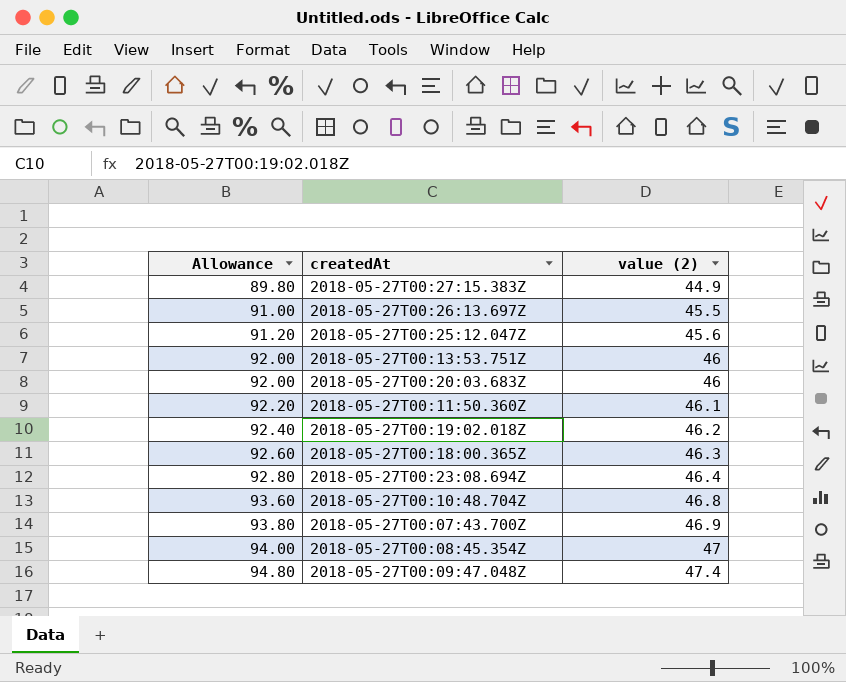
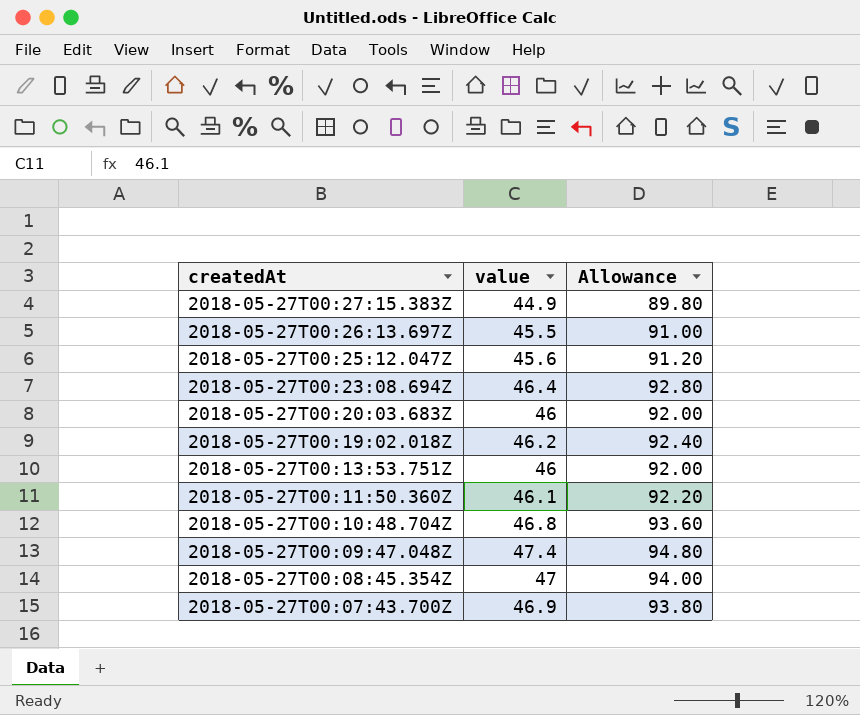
row order: Allowance ascending -> createdAt descending
column name: value (2) -> value
column Allowance | position: 1 -> 3
row 2018-05-27T00:18:00.365Z: 92.60 | 46.3 -> none

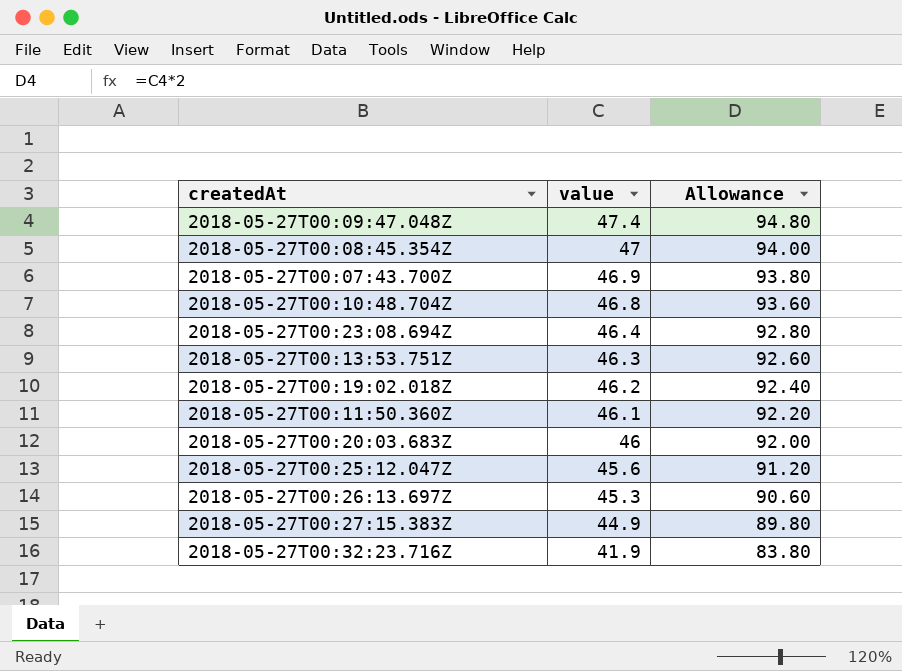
row order: createdAt descending -> value descending
2018-05-27T00:13:53.751Z | value: 46 -> 46.3
2018-05-27T00:13:53.751Z | Allowance: 92.00 -> 92.60
2018-05-27T00:26:13.697Z | value: 45.5 -> 45.3
2018-05-27T00:26:13.697Z | Allowance: 91.00 -> 90.60
row 2018-05-27T00:32:23.716Z: none -> 41.9 | 83.80

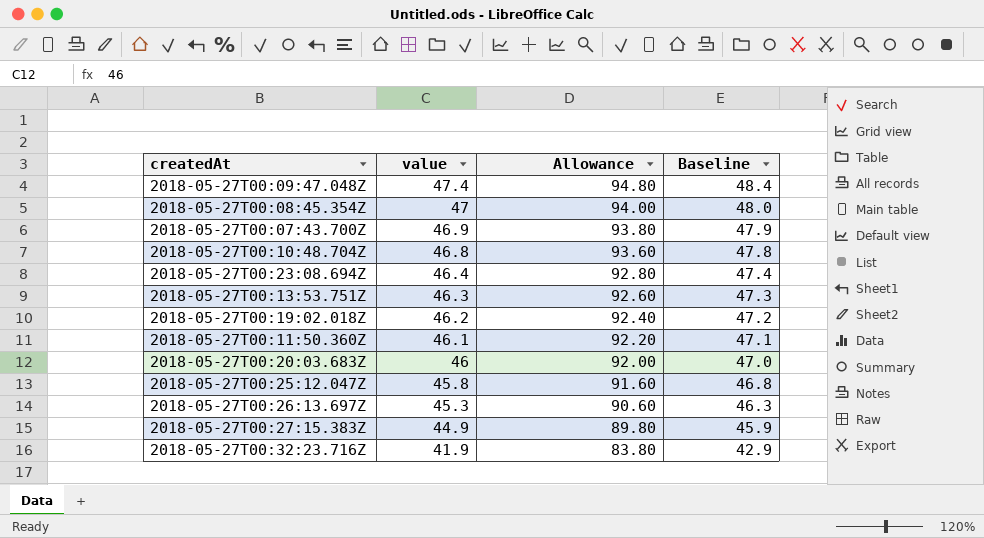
column Baseline | formula: none -> [value] + 1
2018-05-27T00:25:12.047Z | value: 45.6 -> 45.8
2018-05-27T00:25:12.047Z | Allowance: 91.20 -> 91.60

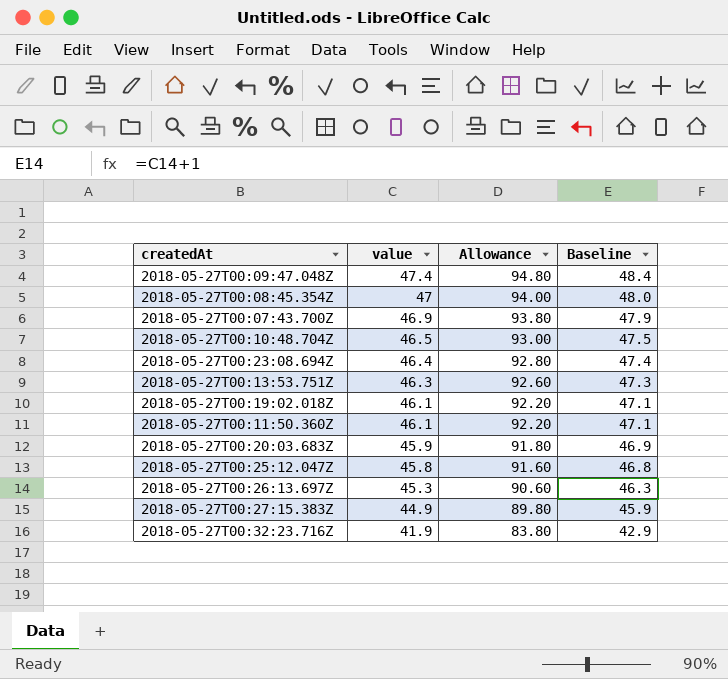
2018-05-27T00:10:48.704Z | value: 46.8 -> 46.5
2018-05-27T00:10:48.704Z | Allowance: 93.60 -> 93.00
2018-05-27T00:10:48.704Z | Baseline: 47.8 -> 47.5
2018-05-27T00:19:02.018Z | value: 46.2 -> 46.1
2018-05-27T00:19:02.018Z | Allowance: 92.40 -> 92.20
2018-05-27T00:19:02.018Z | Baseline: 47.2 -> 47.1
2018-05-27T00:20:03.683Z | value: 46 -> 45.9
2018-05-27T00:20:03.683Z | Allowance: 92.00 -> 91.80
2018-05-27T00:20:03.683Z | Baseline: 47.0 -> 46.9

